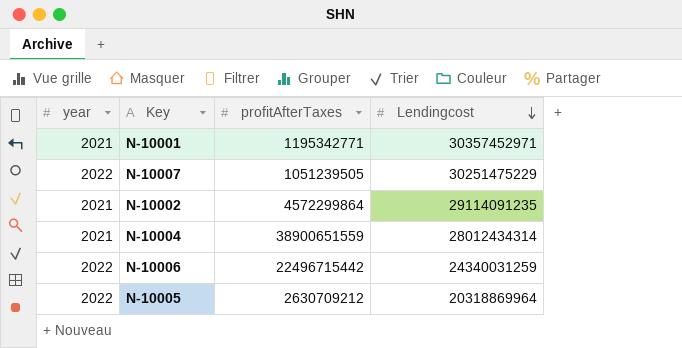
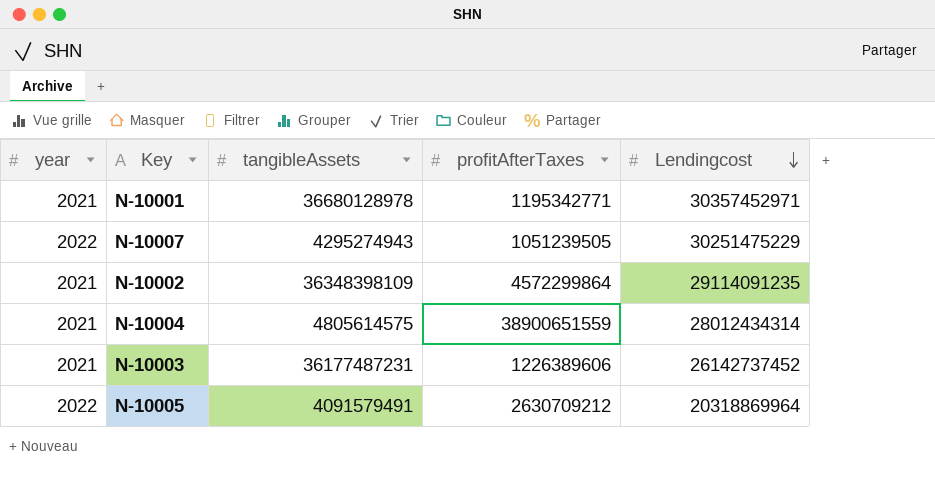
column tangibleAssets | position: none -> 3
row N-10006: 2022 | 22496715442 | 24340031259 -> none
row N-10003: none -> 2021 | 36177487231 | 1226389606 | 26142737452

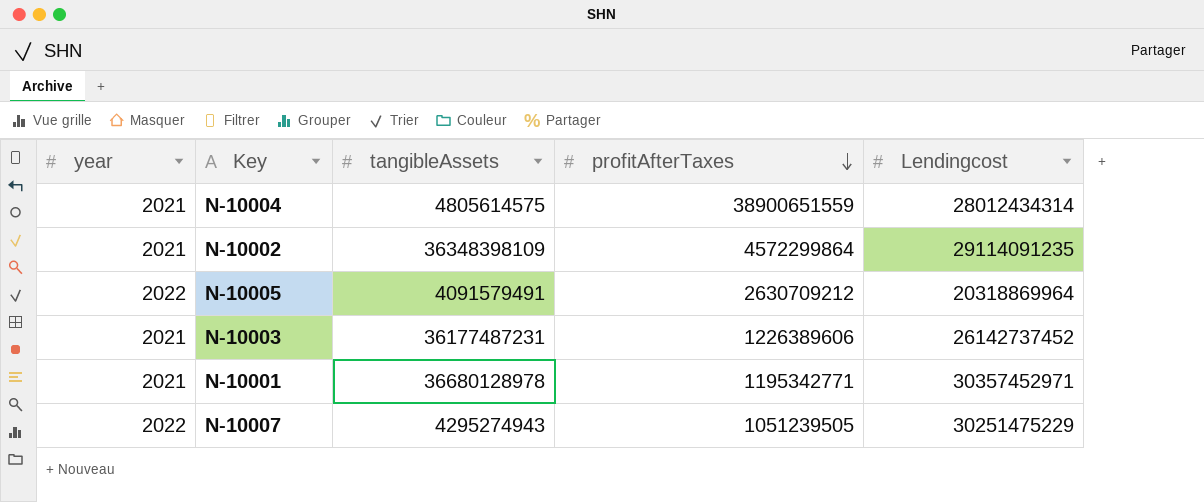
row order: Lendingcost descending -> profitAfterTaxes descending

